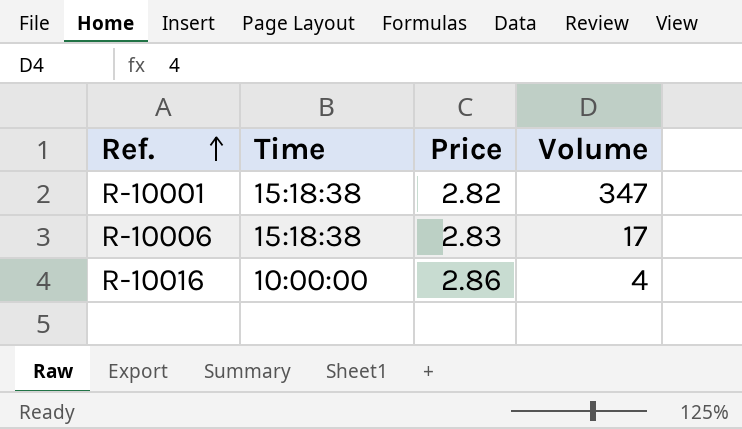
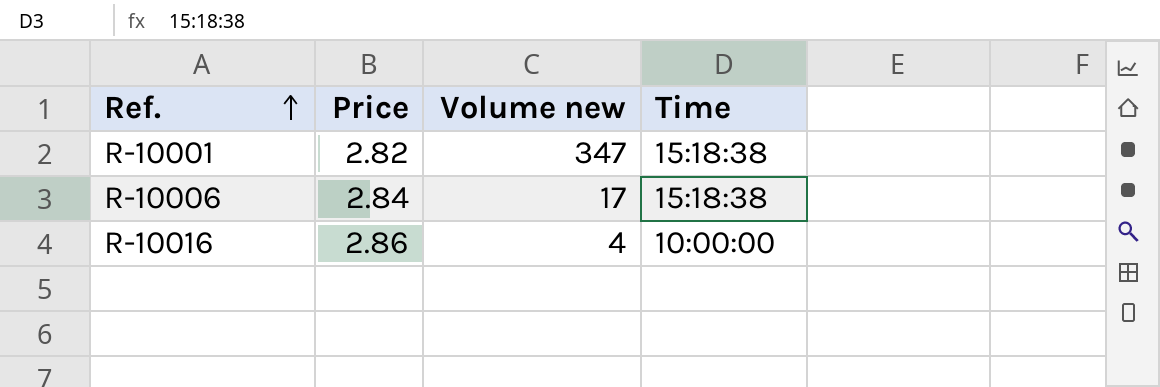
column name: Volume -> Volume new
column Time | position: 2 -> 4
R-10006 | Price: 2.83 -> 2.84

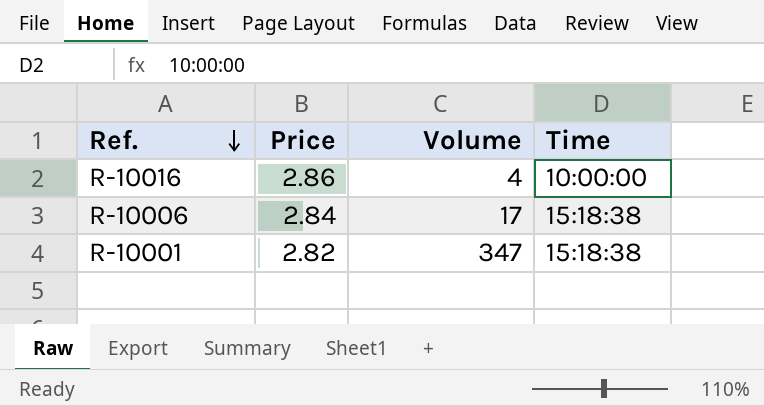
row order: Ref. ascending -> Ref. descending
column name: Volume new -> Volume

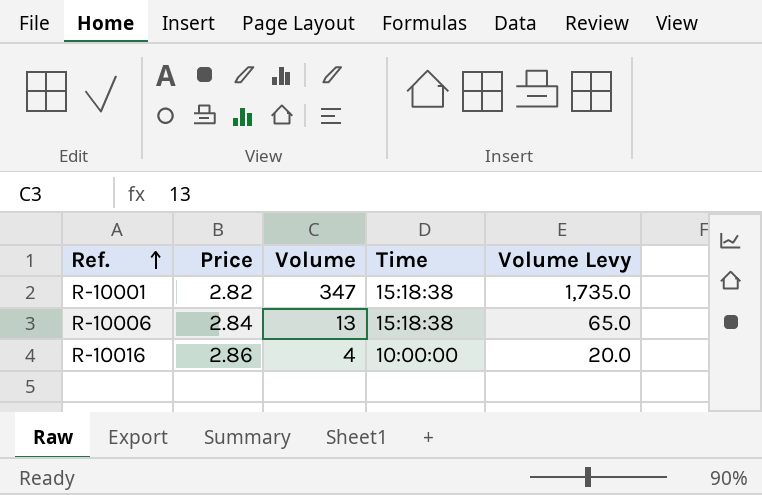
row order: Ref. descending -> Ref. ascending
column Volume Levy | formula: none -> [Volume] * 5
R-10006 | Volume: 17 -> 13

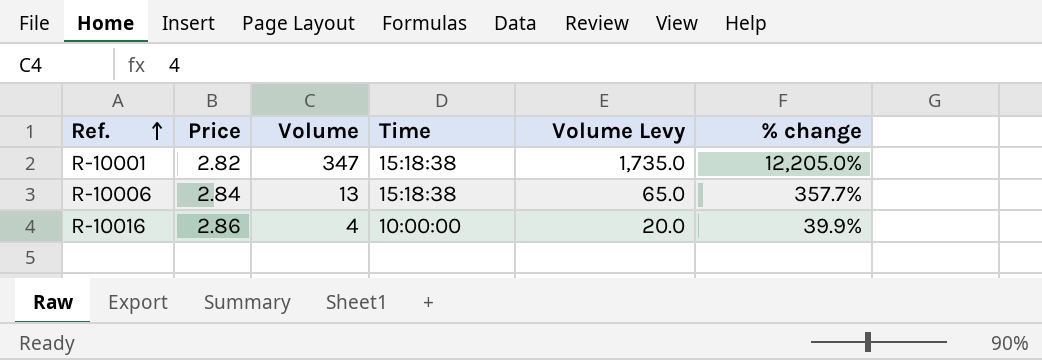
column % change | formula: none -> ([Volume] - [Price]) / [Price]

